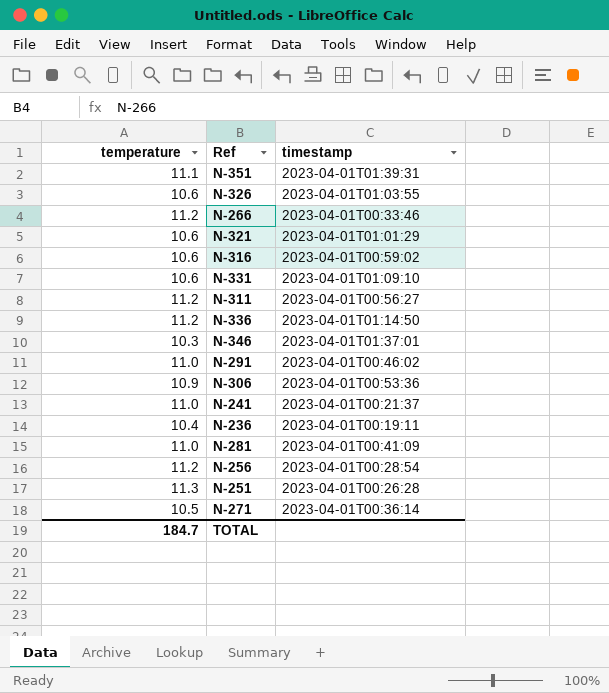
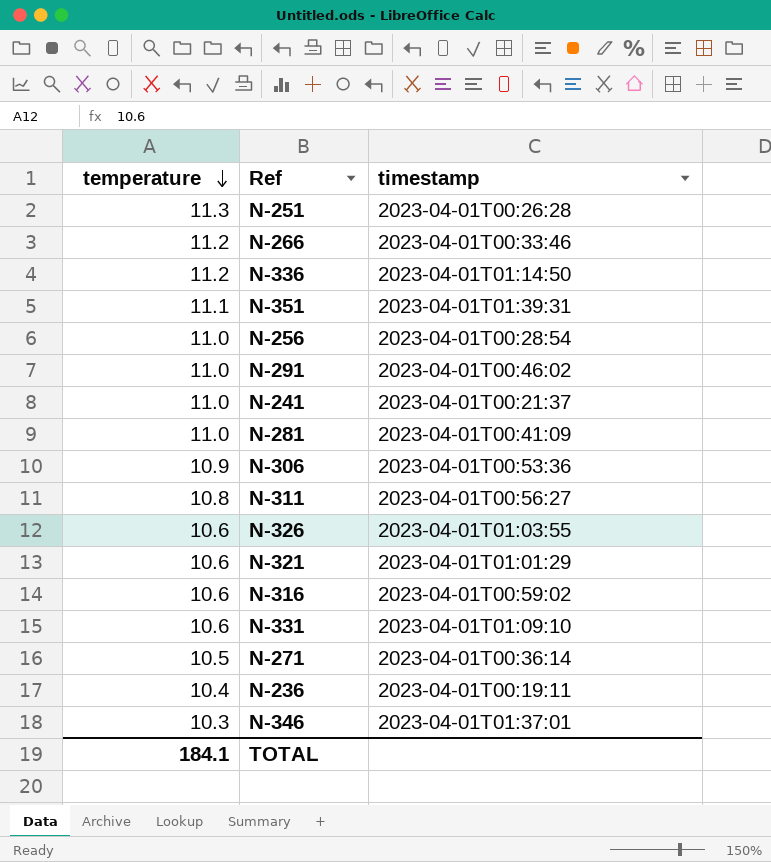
row order: none -> temperature descending
N-256 | temperature: 11.2 -> 11.0
N-311 | temperature: 11.2 -> 10.8
TOTAL | temperature: 184.7 -> 184.1

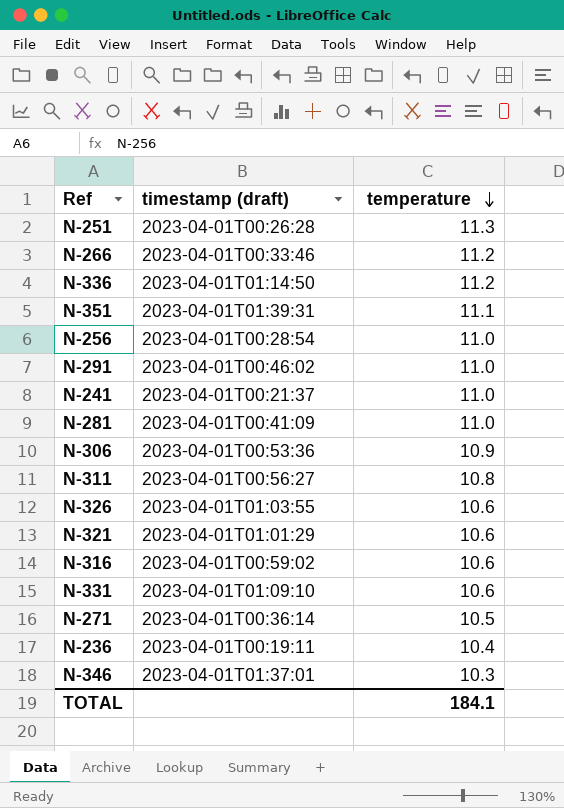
column name: timestamp -> timestamp (draft)
column temperature | position: 1 -> 3

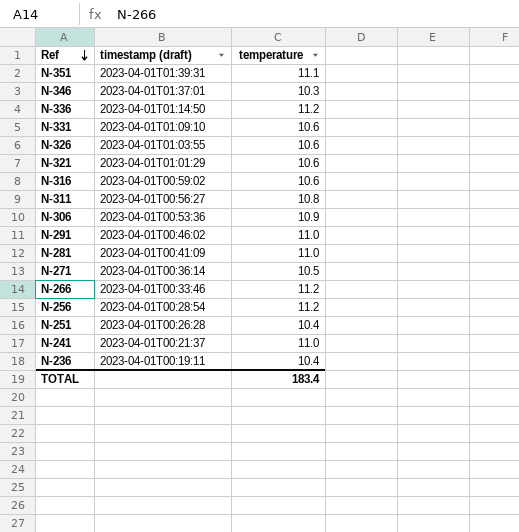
row order: temperature descending -> Ref descending
N-256 | temperature: 11.0 -> 11.2
N-251 | temperature: 11.3 -> 10.4
TOTAL | temperature: 184.1 -> 183.4

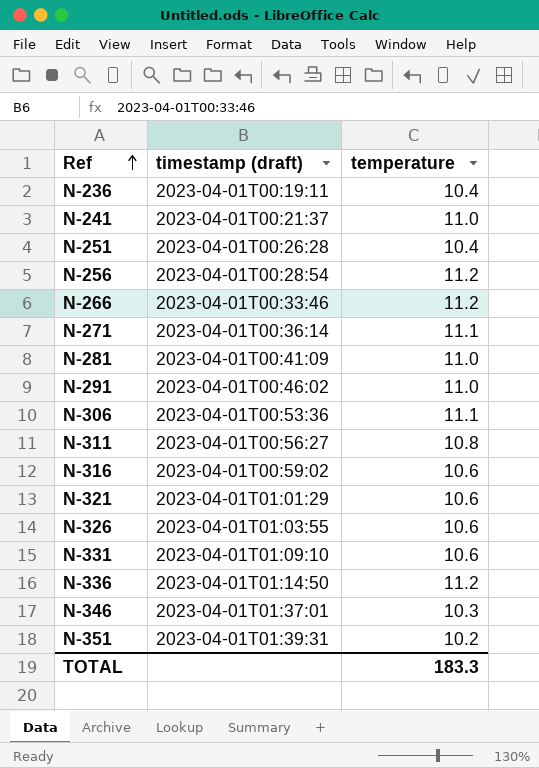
row order: Ref descending -> Ref ascending
N-271 | temperature: 10.5 -> 11.1
N-306 | temperature: 10.9 -> 11.1
N-351 | temperature: 11.1 -> 10.2
TOTAL | temperature: 183.4 -> 183.3

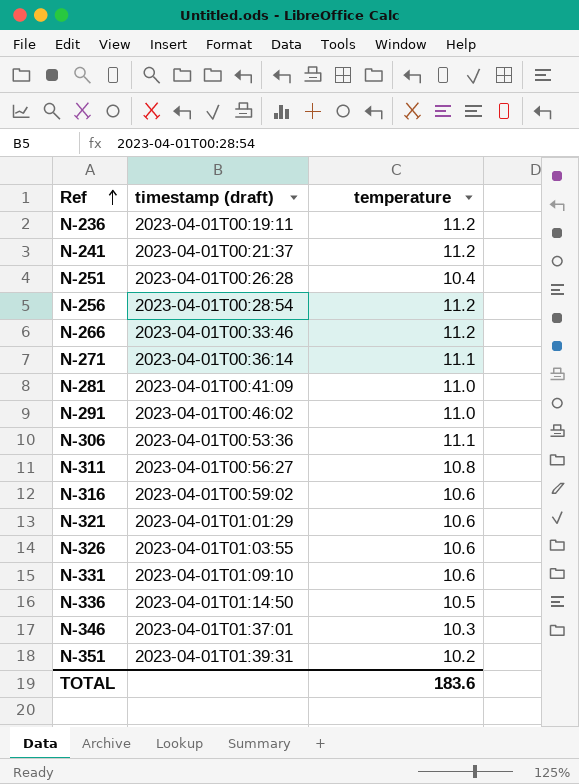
N-236 | temperature: 10.4 -> 11.2
N-241 | temperature: 11.0 -> 11.2
N-336 | temperature: 11.2 -> 10.5
TOTAL | temperature: 183.3 -> 183.6

